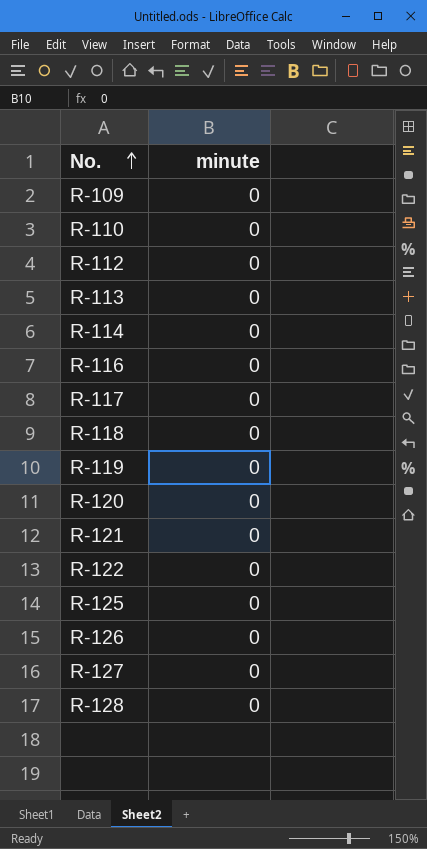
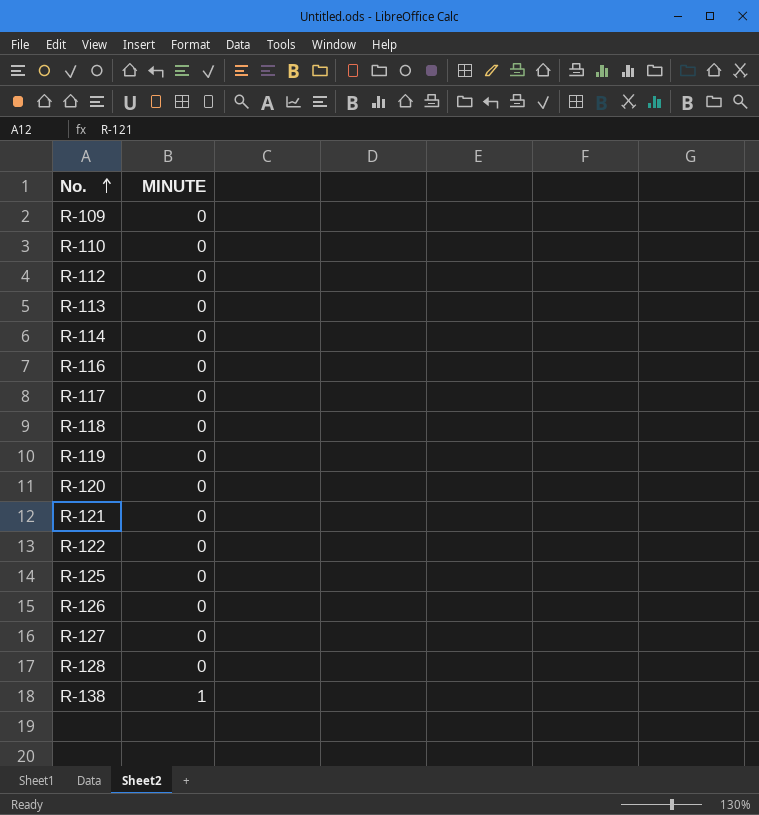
column name: minute -> MINUTE
row R-138: none -> 1

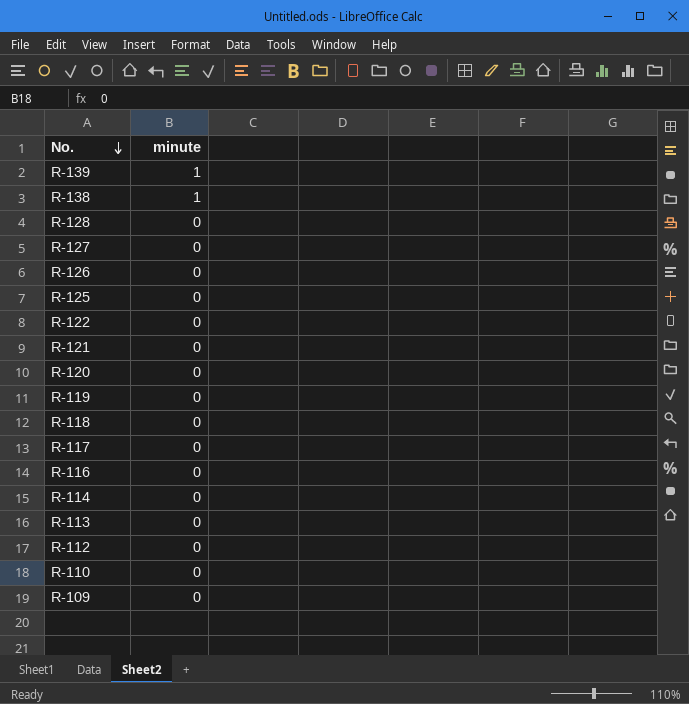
row order: No. ascending -> No. descending
column name: MINUTE -> minute
row R-139: none -> 1

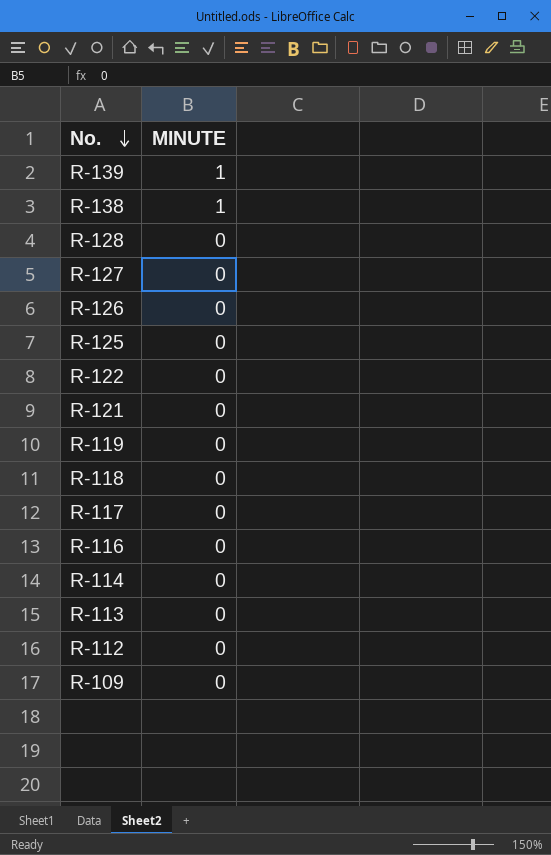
column name: minute -> MINUTE
row R-120: 0 -> none
row R-110: 0 -> none

